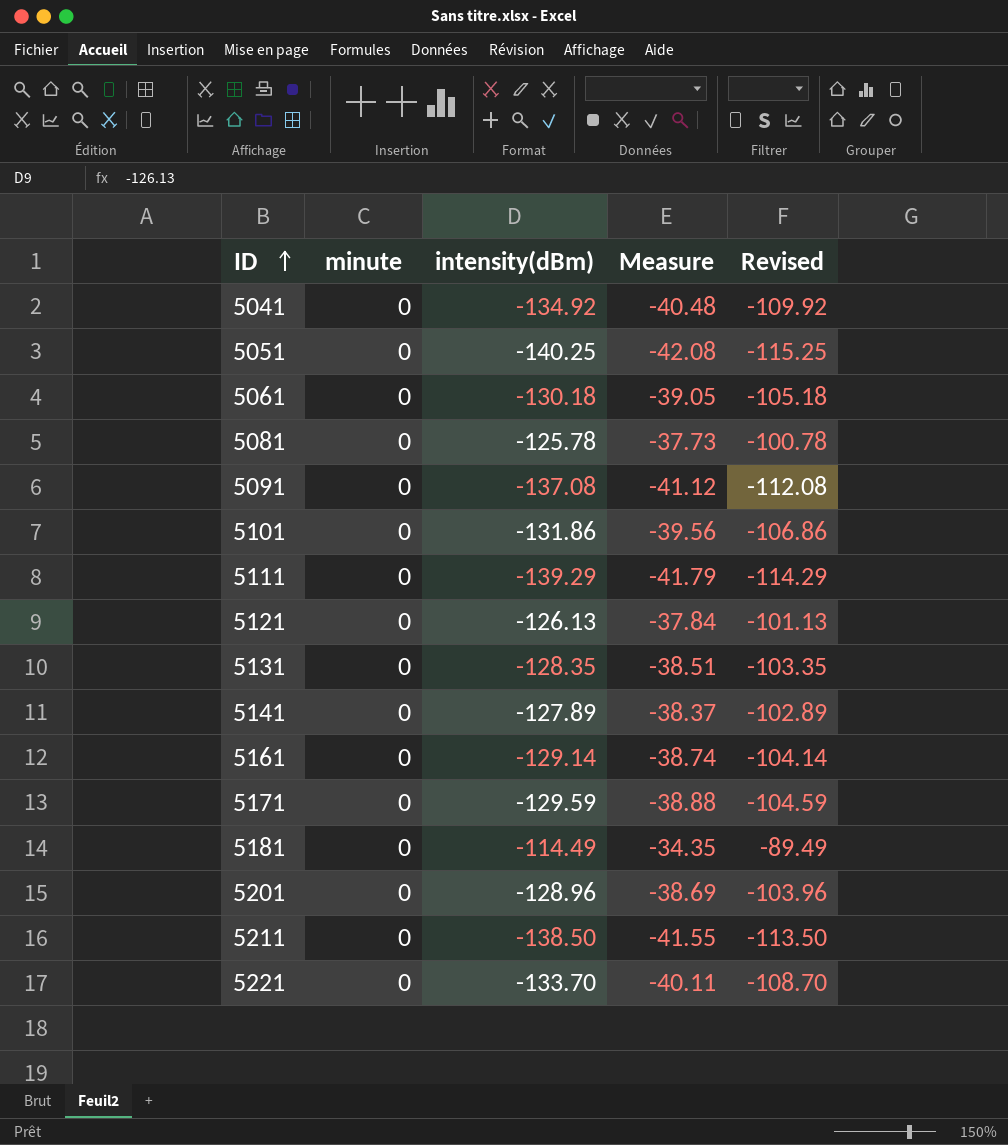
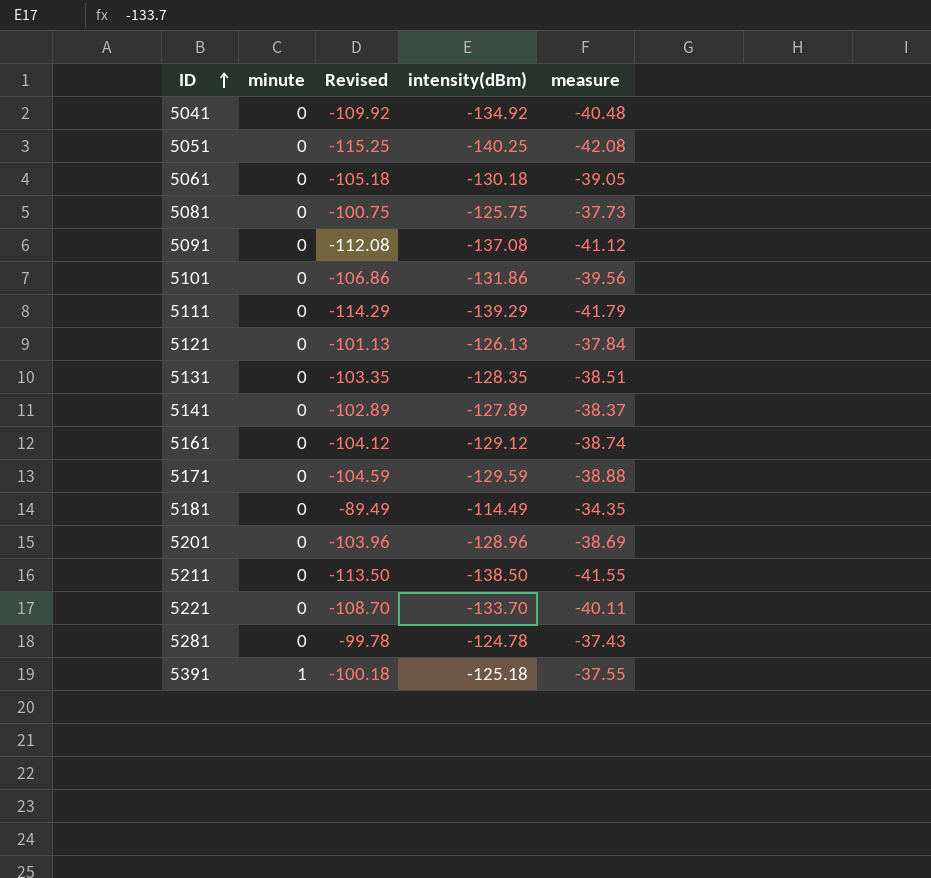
column Revised | position: 5 -> 3
column name: Measure -> measure
5081 | Revised: -100.78 -> -100.75
5081 | intensity(dBm): -125.78 -> -125.75
5161 | Revised: -104.14 -> -104.12
5161 | intensity(dBm): -129.14 -> -129.12
row 5281: none -> 0 | -99.78 | -124.78 | -37.43
row 5391: none -> 1 | -100.18 | -125.18 | -37.55

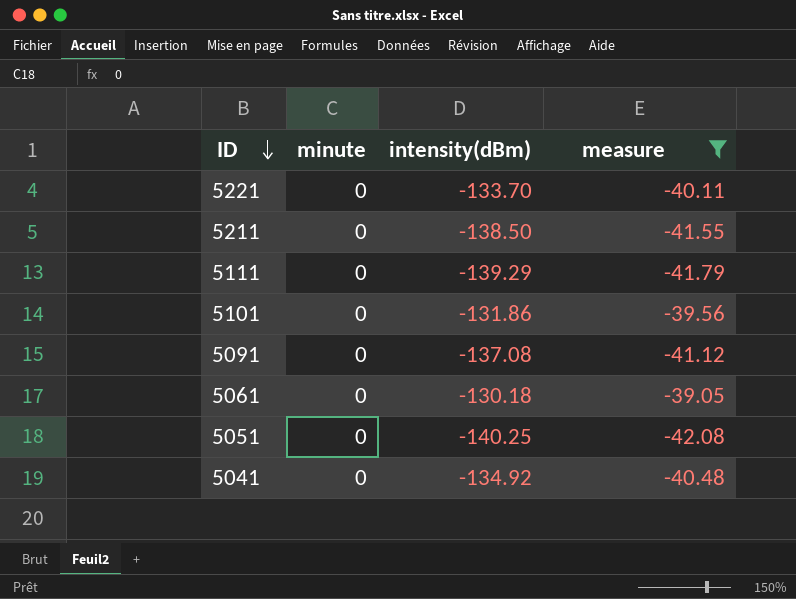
filter: none -> measure <= -39.05
row order: ID ascending -> ID descending
column Revised | formula: [intensity(dBm)] + 25 -> none

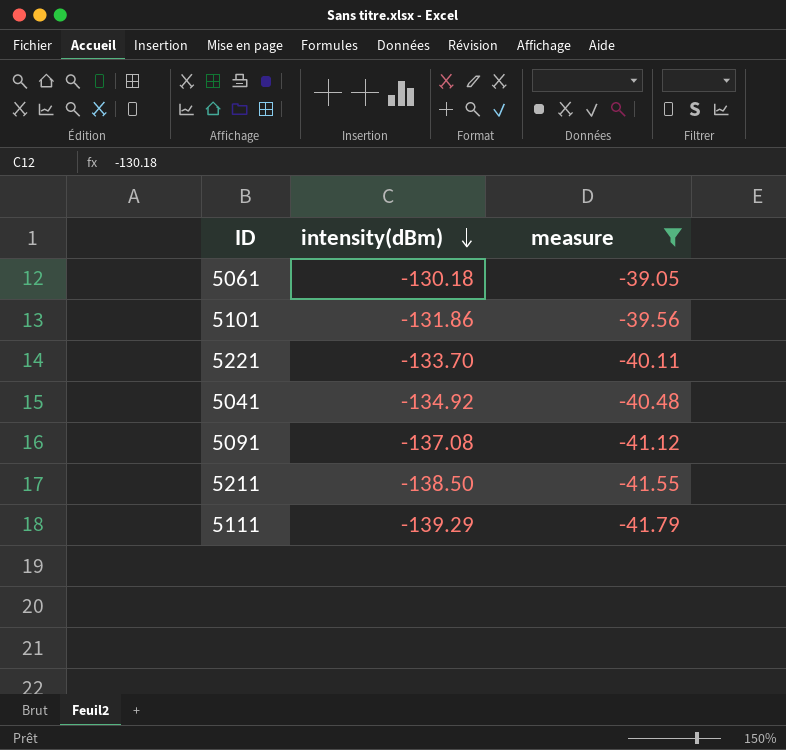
row order: ID descending -> intensity(dBm) descending
column minute | position: 2 -> none
row 5051: 0 | -140.25 | -42.08 -> none

